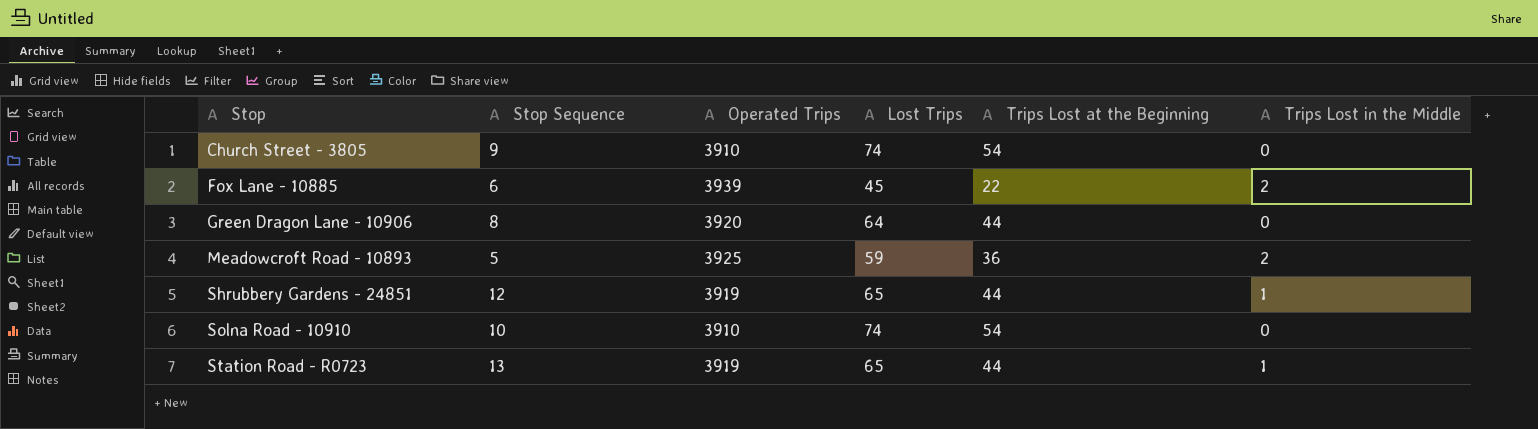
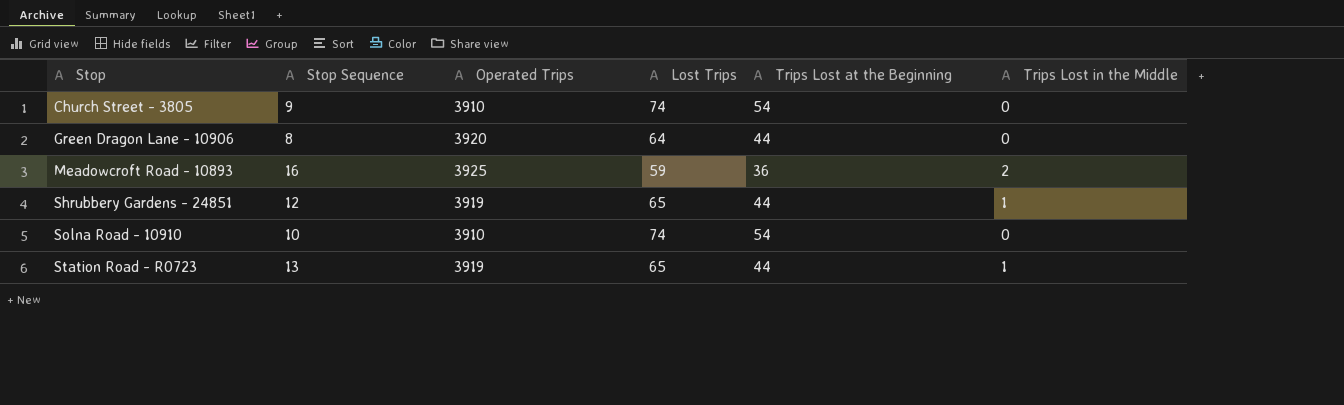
row Fox Lane - 10885: 6 | 3939 | 45 | 22 | 2 -> none
Meadowcroft Road - 10893 | Stop Sequence: 5 -> 16

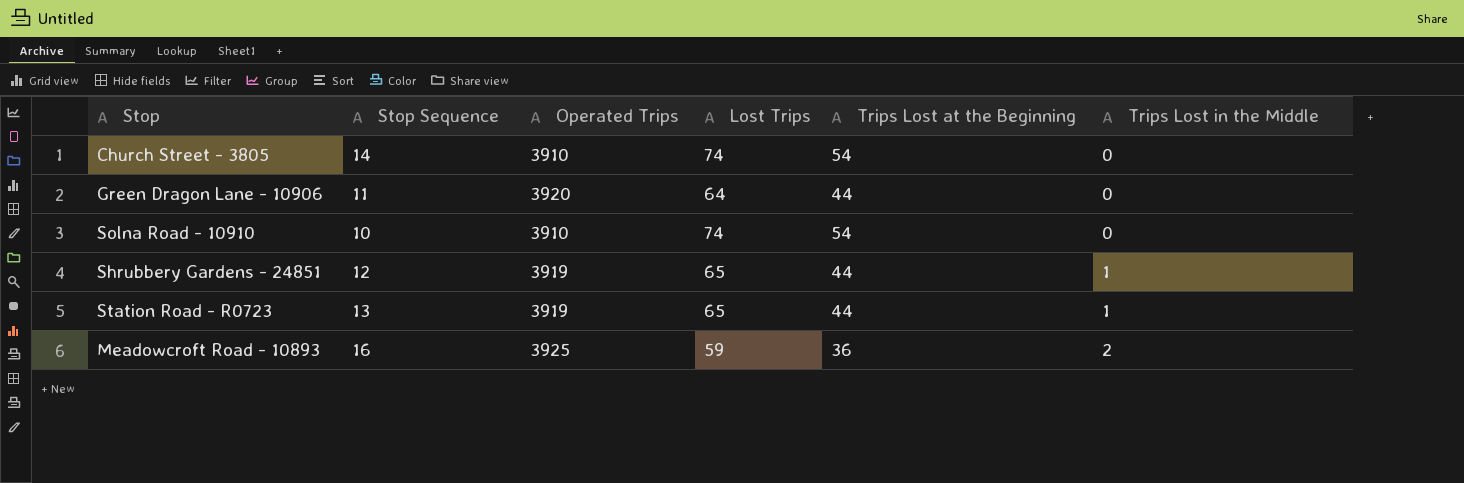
row order: Stop ascending -> Trips Lost in the Middle ascending
Church Street - 3805 | Stop Sequence: 9 -> 14
Green Dragon Lane - 10906 | Stop Sequence: 8 -> 11

